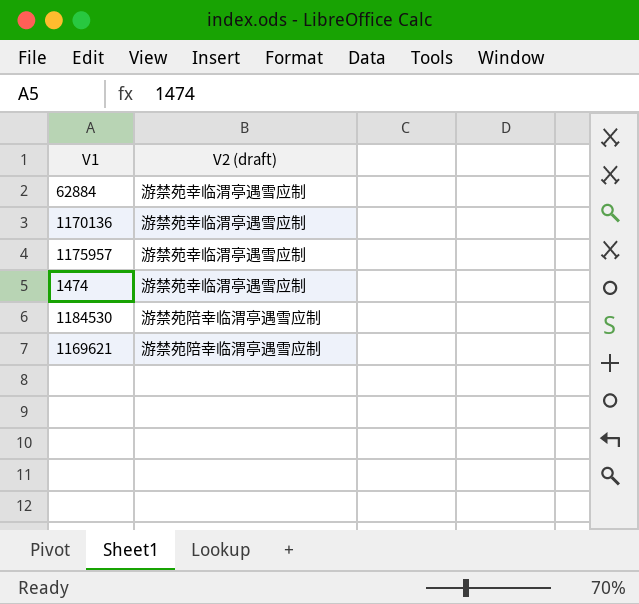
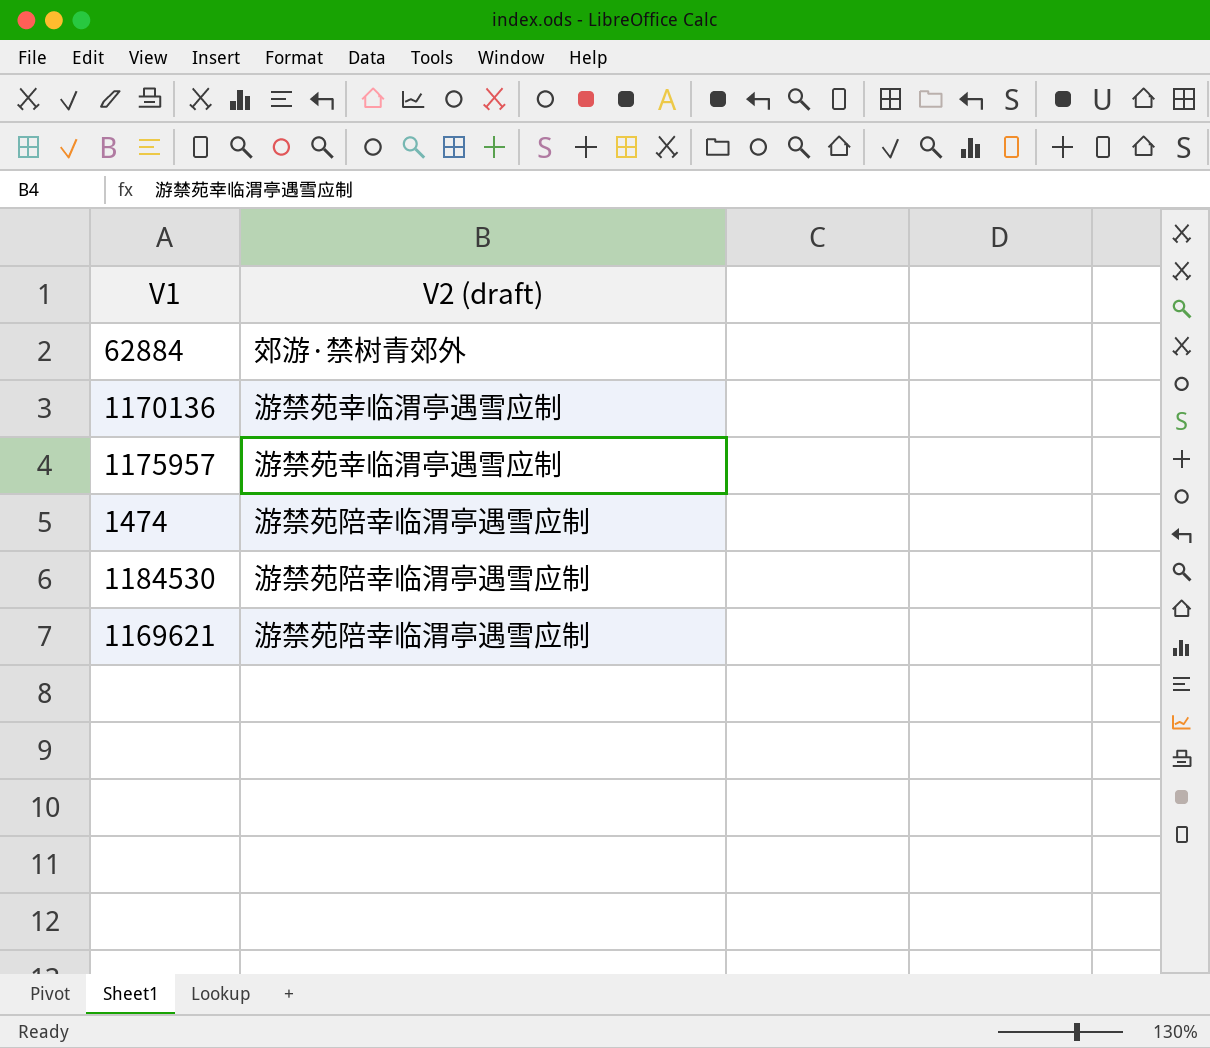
62884 | V2 (draft): 游禁苑幸临渭亭遇雪应制 -> 郊游·禁树青郊外
1474 | V2 (draft): 游禁苑幸临渭亭遇雪应制 -> 游禁苑陪幸临渭亭遇雪应制

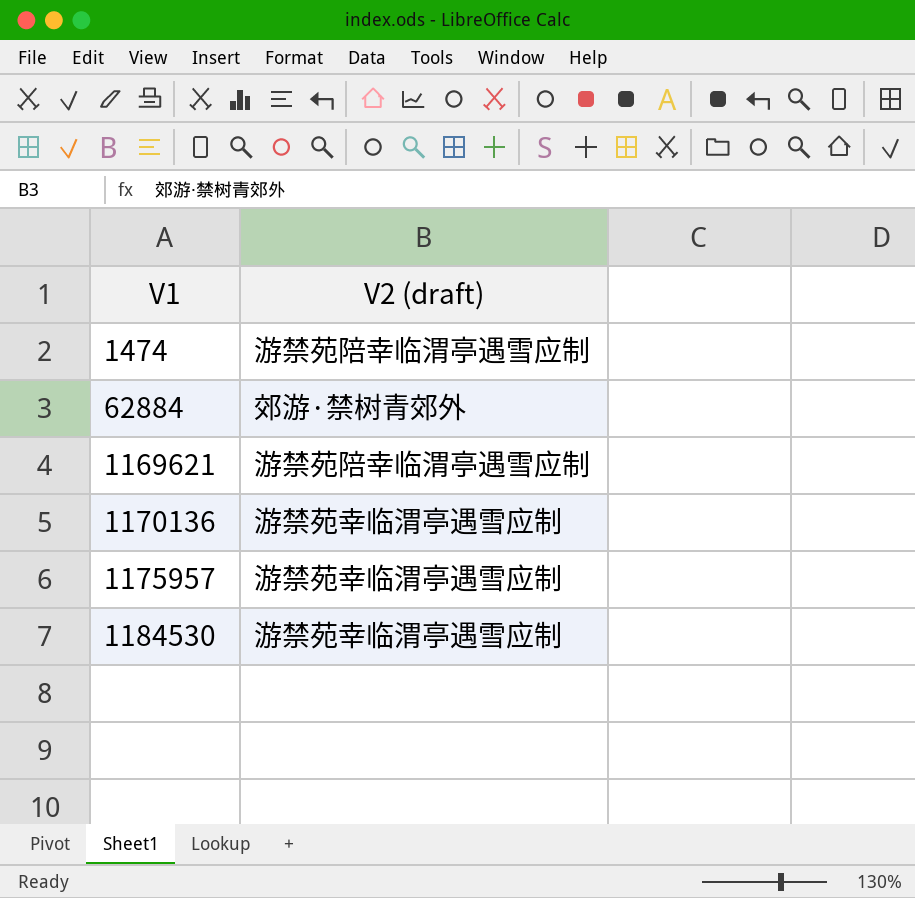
row order: none -> V1 ascending
1184530 | V2 (draft): 游禁苑陪幸临渭亭遇雪应制 -> 游禁苑幸临渭亭遇雪应制

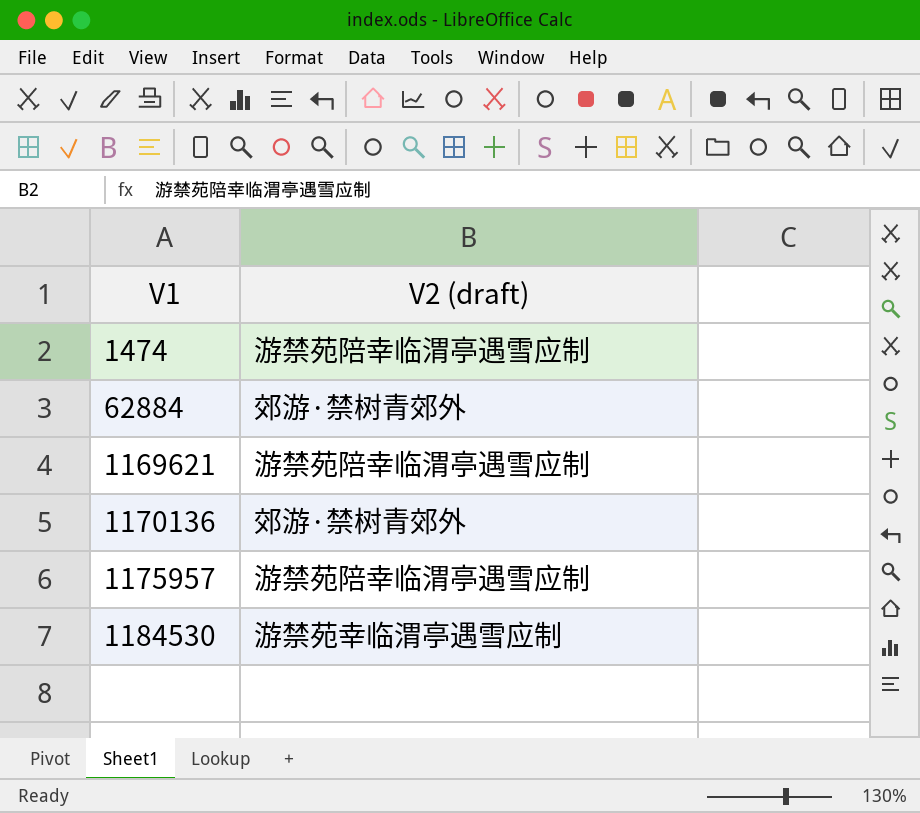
1170136 | V2 (draft): 游禁苑幸临渭亭遇雪应制 -> 郊游·禁树青郊外
1175957 | V2 (draft): 游禁苑幸临渭亭遇雪应制 -> 游禁苑陪幸临渭亭遇雪应制

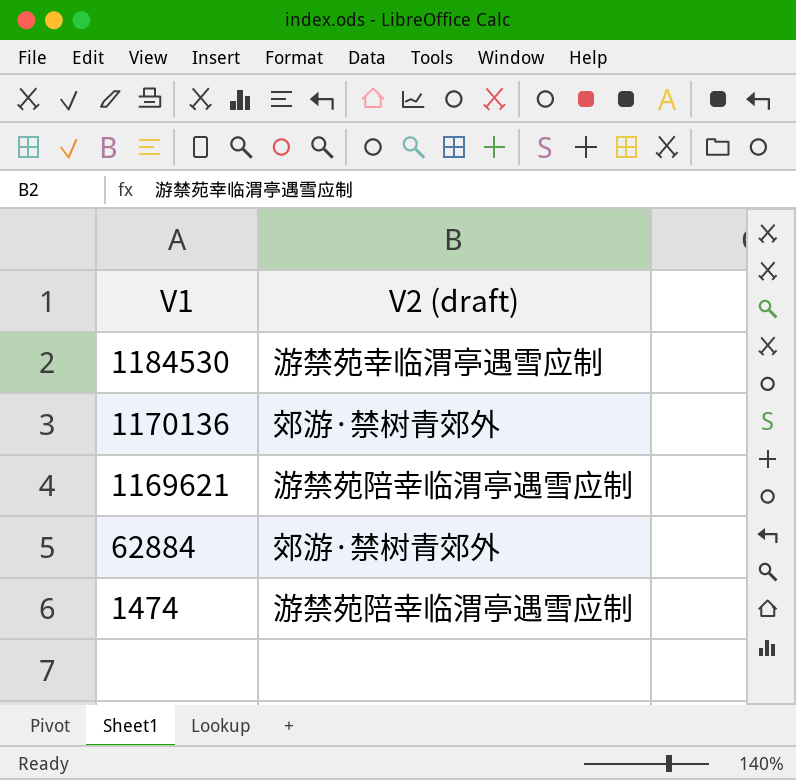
row order: V1 ascending -> V1 descending
row 1175957: 游禁苑陪幸临渭亭遇雪应制 -> none

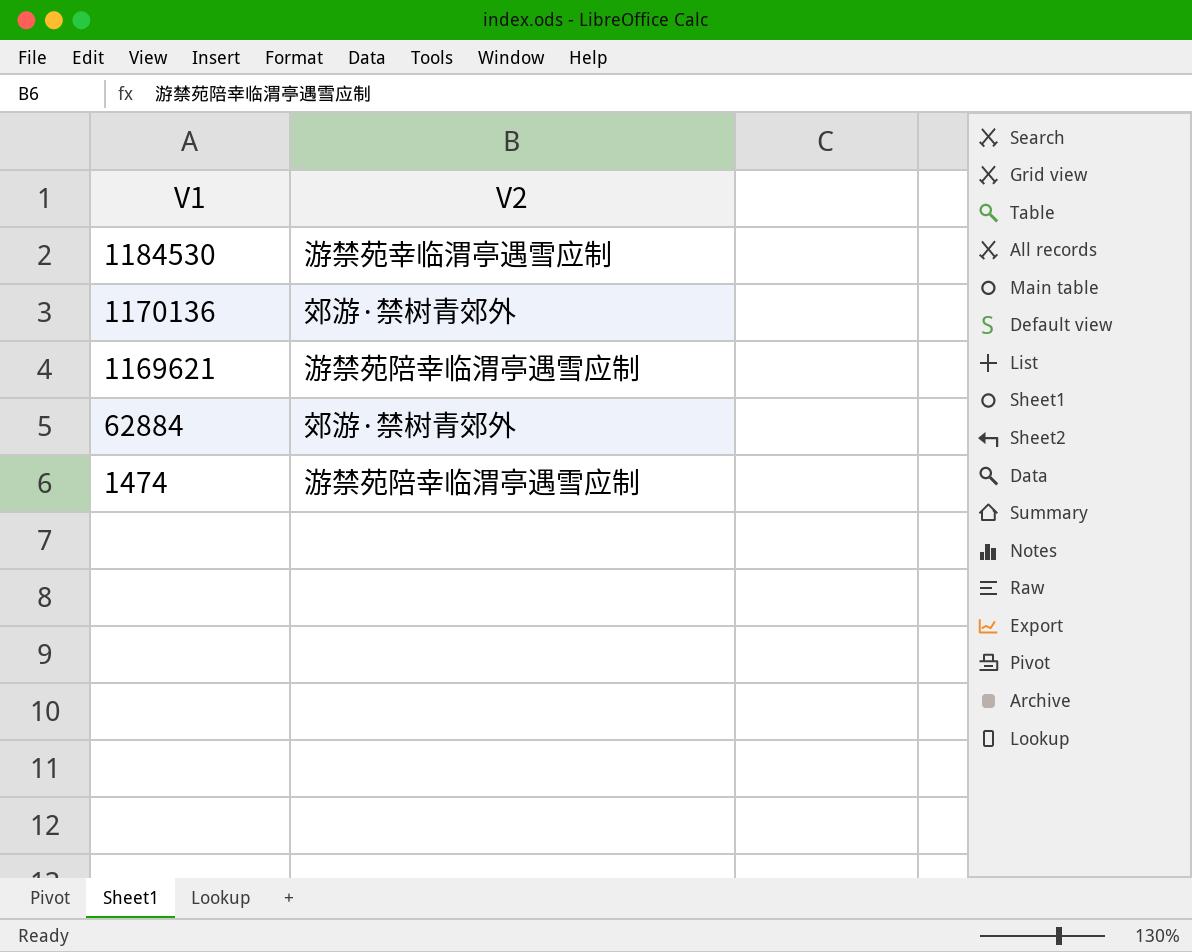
column name: V2 (draft) -> V2

